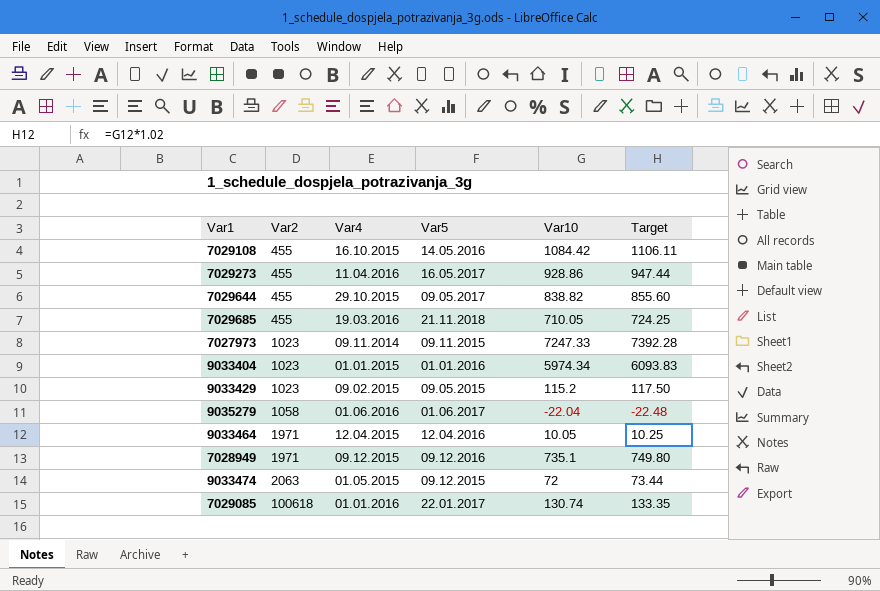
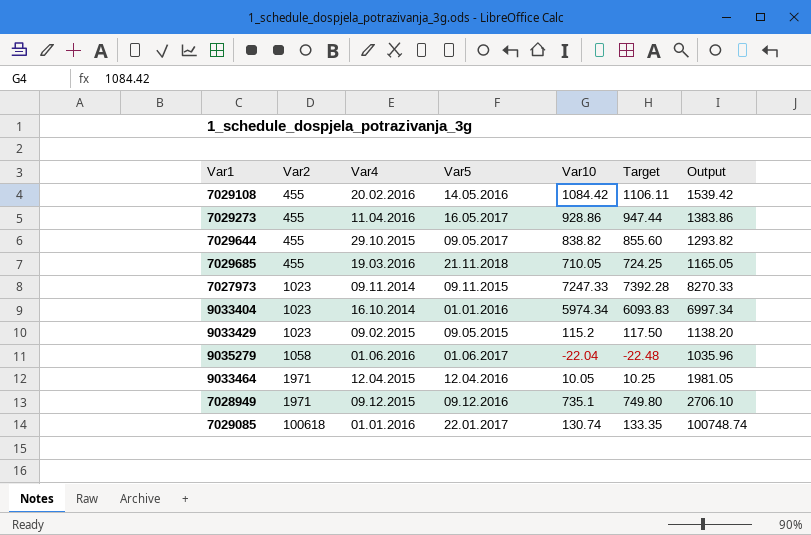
column Output | formula: none -> [Var2] + [Var10]
row 9033474: 2063 | 01.05.2015 | 09.12.2015 | 72 | 73.44 -> none
7029108 | Var4: 16.10.2015 -> 20.02.2016
9033404 | Var4: 01.01.2015 -> 16.10.2014

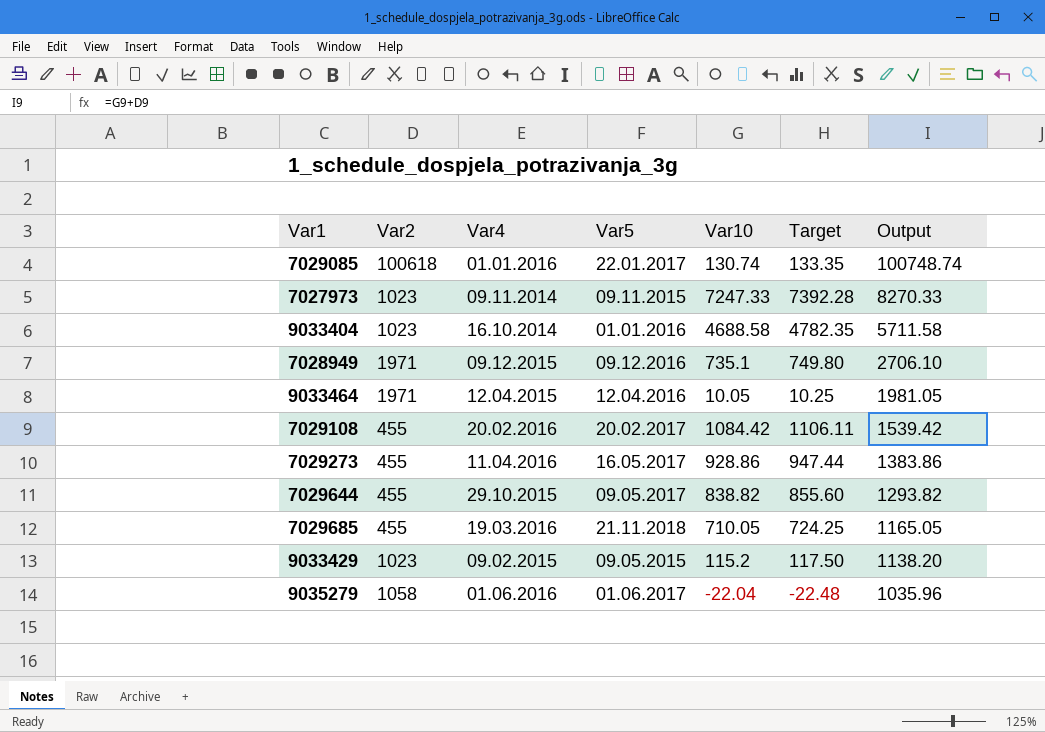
row order: Var2 ascending -> Output descending
9033404 | Var10: 5974.34 -> 4688.58
9033404 | Target: 6093.83 -> 4782.35
9033404 | Output: 6997.34 -> 5711.58
7029108 | Var5: 14.05.2016 -> 20.02.2017

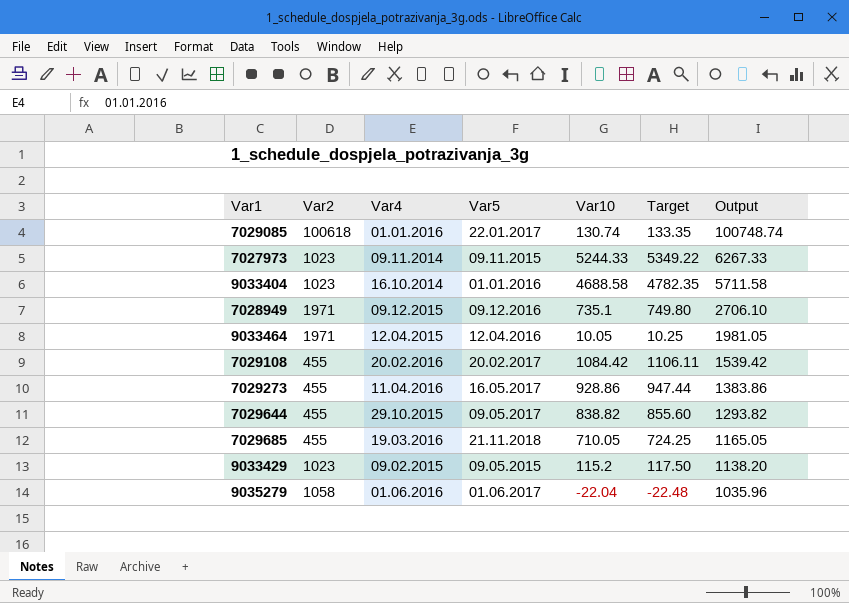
7027973 | Var10: 7247.33 -> 5244.33
7027973 | Target: 7392.28 -> 5349.22
7027973 | Output: 8270.33 -> 6267.33

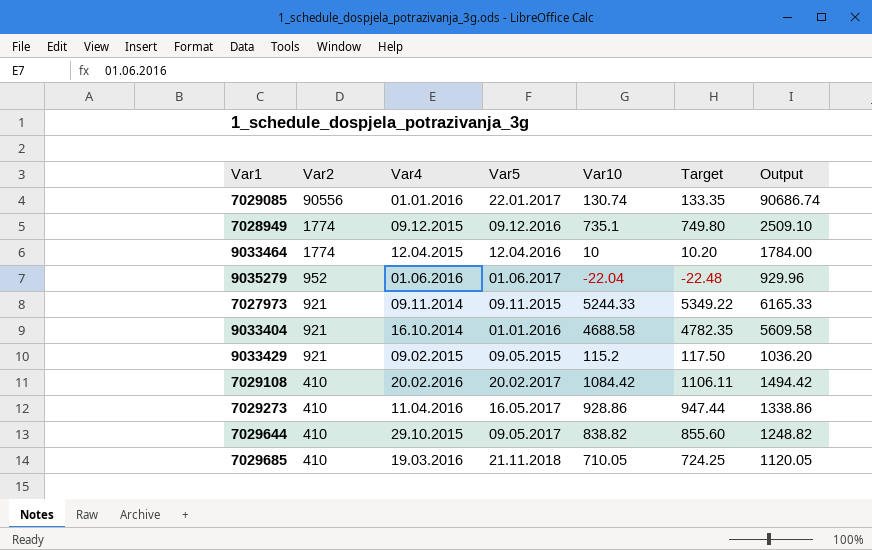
row order: Output descending -> Var2 descending
7029085 | Var2: 100618 -> 90556
7029085 | Output: 100748.74 -> 90686.74
7028949 | Var2: 1971 -> 1774
7028949 | Output: 2706.10 -> 2509.10
9033464 | Var2: 1971 -> 1774
9033464 | Var10: 10.05 -> 10
9033464 | Target: 10.25 -> 10.20
9033464 | Output: 1981.05 -> 1784.00
9035279 | Var2: 1058 -> 952
9035279 | Output: 1035.96 -> 929.96
7027973 | Var2: 1023 -> 921
7027973 | Output: 6267.33 -> 6165.33
9033404 | Var2: 1023 -> 921
9033404 | Output: 5711.58 -> 5609.58
9033429 | Var2: 1023 -> 921
9033429 | Output: 1138.20 -> 1036.20
7029108 | Var2: 455 -> 410
7029108 | Output: 1539.42 -> 1494.42
7029273 | Var2: 455 -> 410
7029273 | Output: 1383.86 -> 1338.86
7029644 | Var2: 455 -> 410
7029644 | Output: 1293.82 -> 1248.82
7029685 | Var2: 455 -> 410
7029685 | Output: 1165.05 -> 1120.05

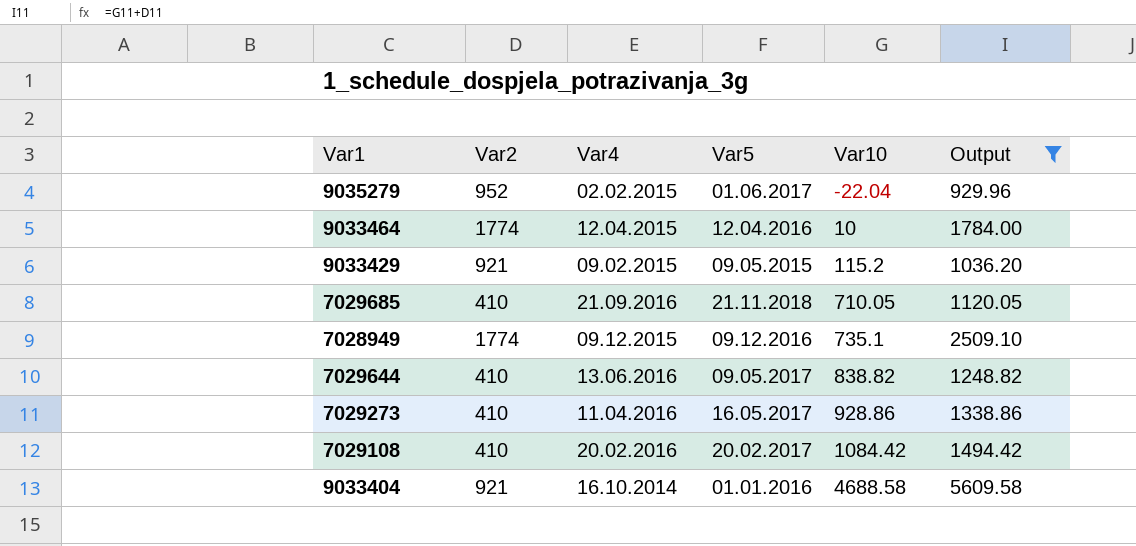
filter: none -> Output <= 5609.58
row order: Var2 descending -> Var10 ascending
column Target | formula: [Var10] * 1.02 -> none
9035279 | Var4: 01.06.2016 -> 02.02.2015
7029685 | Var4: 19.03.2016 -> 21.09.2016
7029644 | Var4: 29.10.2015 -> 13.06.2016

